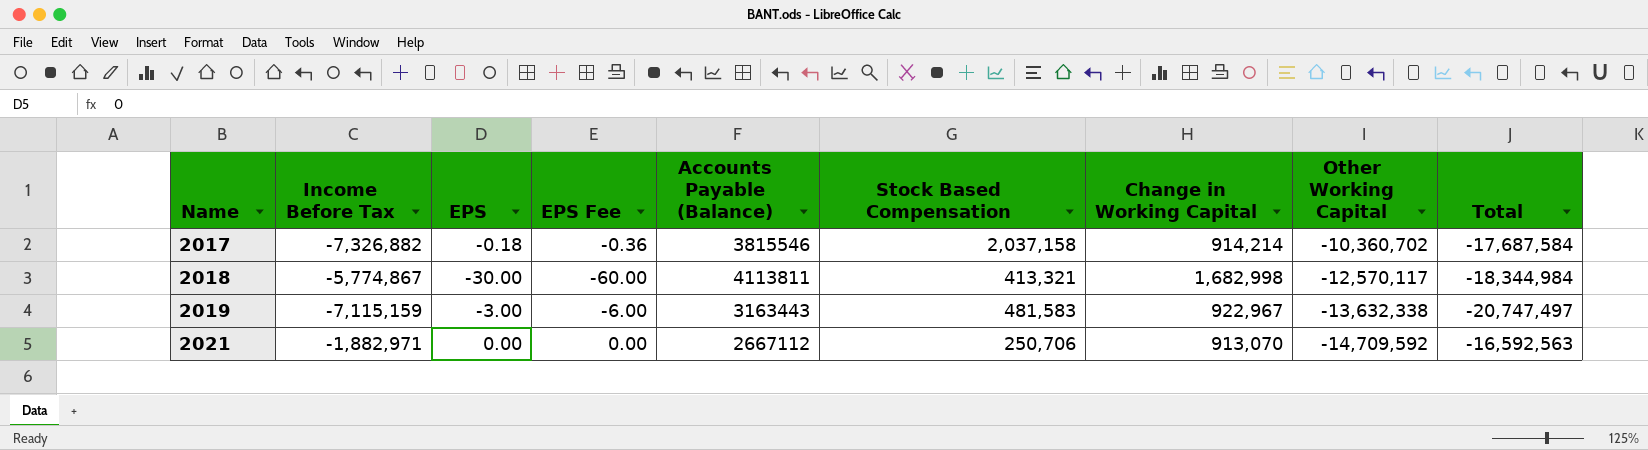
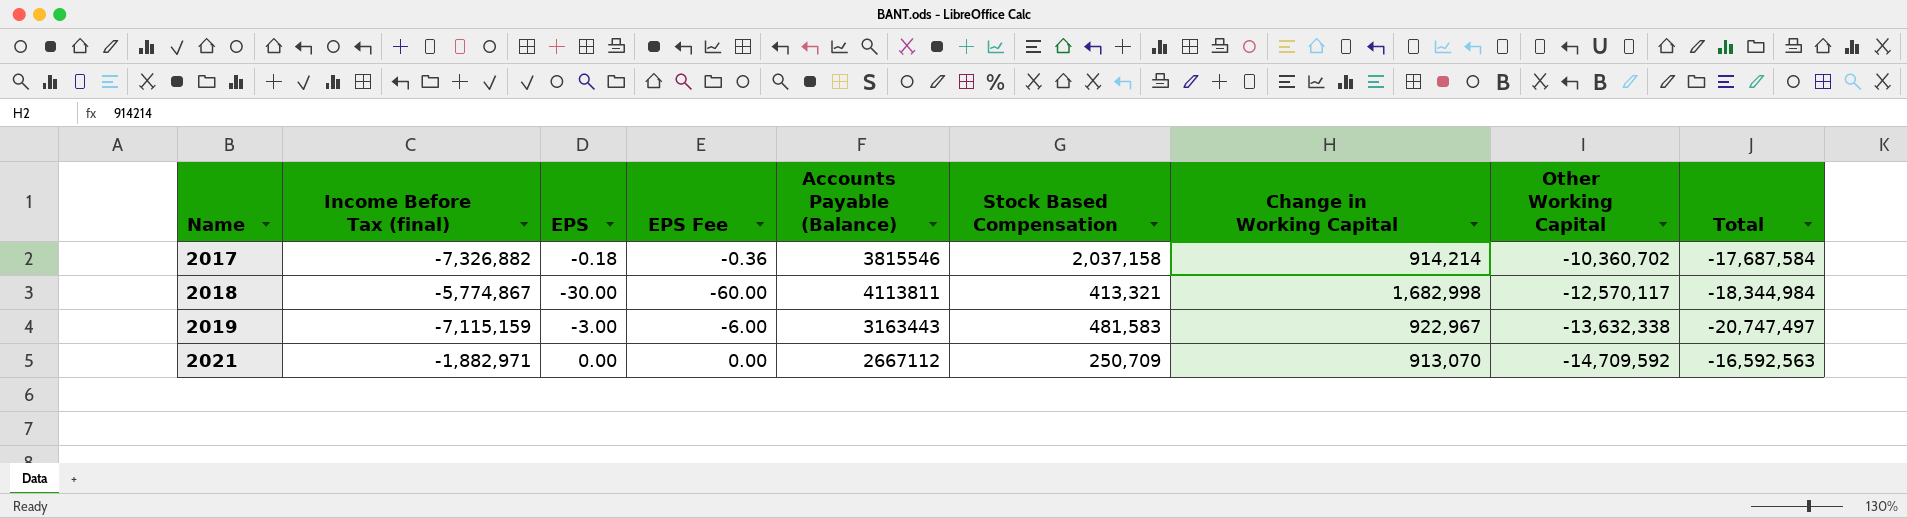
column name: Income Before Tax -> Income Before Tax (final)
2021 | Stock Based Compensation: 250,706 -> 250,709

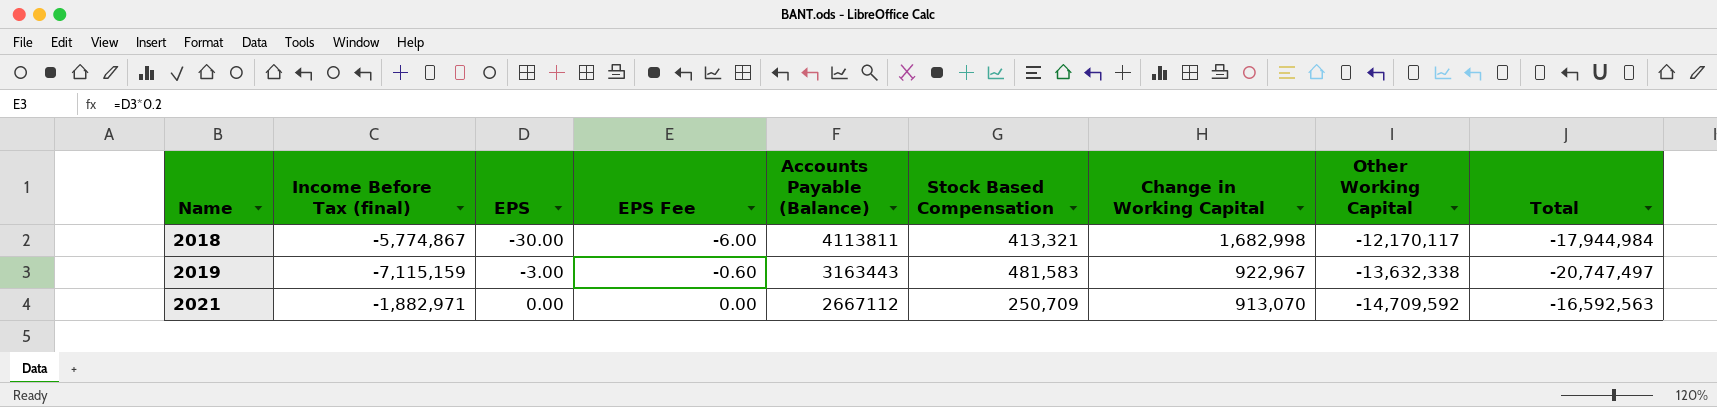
column EPS Fee | formula: [EPS] * 2 -> [EPS] * 0.2
row 2017: -7,326,882 | -0.18 | -0.36 | 3815546 | 2,037,158 | 914,214 | -10,360,702 | -17,687,584 -> none
2018 | Other Working Capital: -12,570,117 -> -12,170,117
2018 | Total: -18,344,984 -> -17,944,984

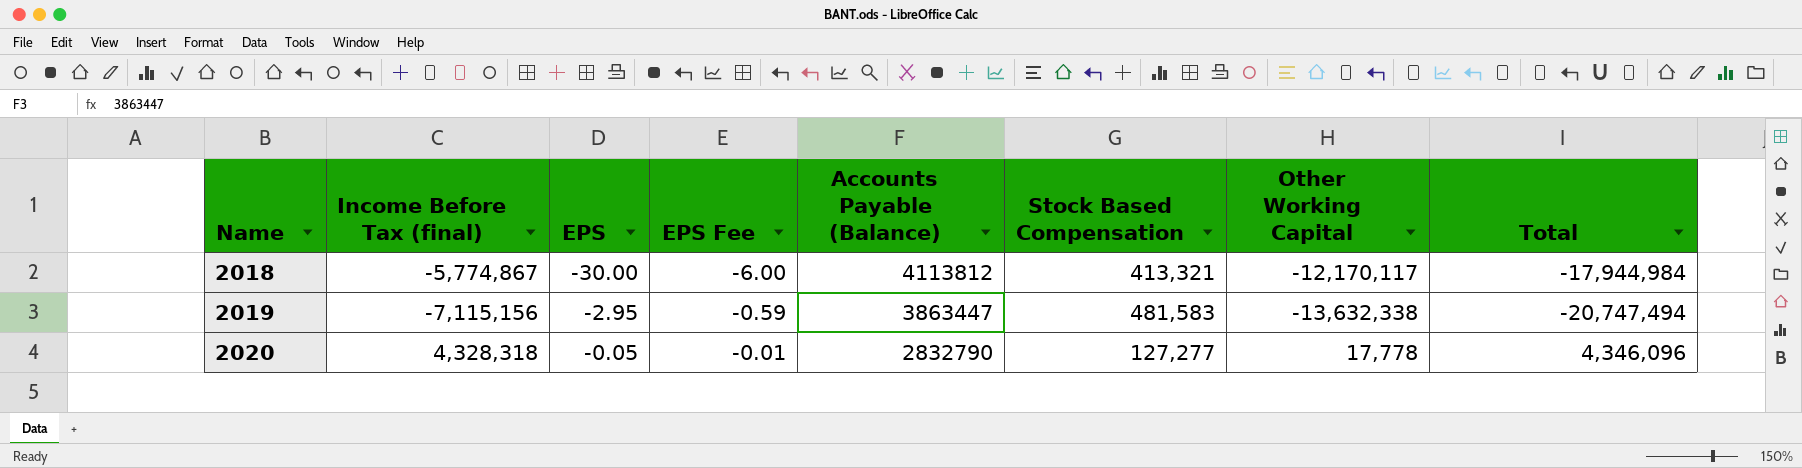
column Change in Working Capital | position: 7 -> none
row 2021: -1,882,971 | 0.00 | 0.00 | 2667112 | 250,709 | 913,070 | -14,709,592 | -16,592,563 -> none
2018 | Accounts Payable (Balance): 4113811 -> 4113812
2019 | Income Before Tax (final): -7,115,159 -> -7,115,156
2019 | EPS: -3.00 -> -2.95
2019 | EPS Fee: -0.60 -> -0.59
2019 | Accounts Payable (Balance): 3163443 -> 3863447
2019 | Total: -20,747,497 -> -20,747,494
row 2020: none -> 4,328,318 | -0.05 | -0.01 | 2832790 | 127,277 | 17,778 | 4,346,096

